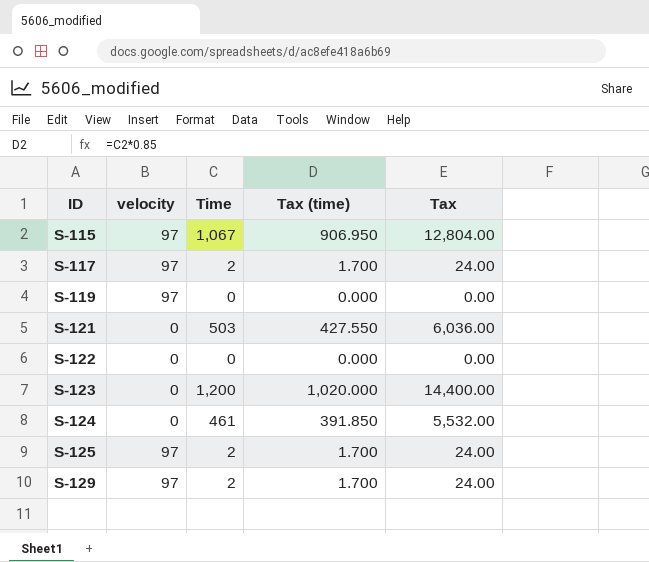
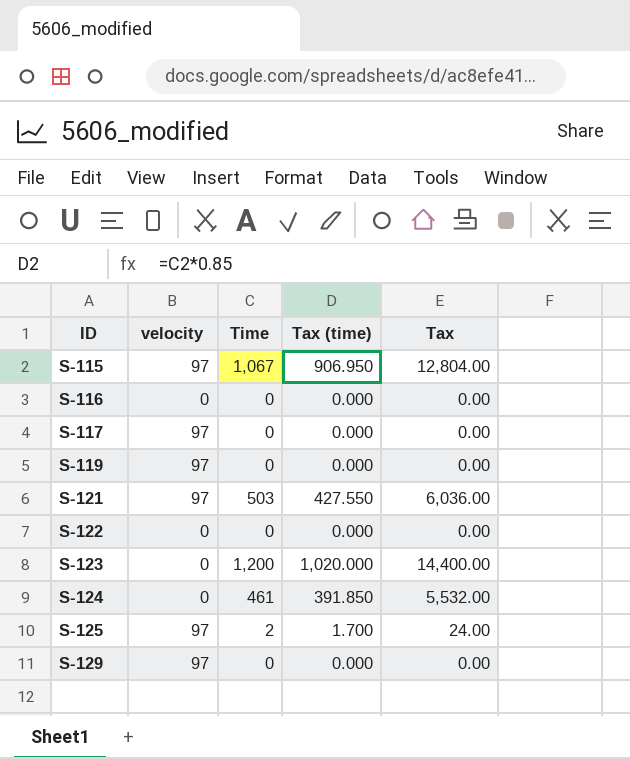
row S-116: none -> 0 | 0 | 0.000 | 0.00
S-117 | Time: 2 -> 0
S-117 | Tax (time): 1.700 -> 0.000
S-117 | Tax: 24.00 -> 0.00
S-121 | velocity: 0 -> 97
S-129 | Time: 2 -> 0
S-129 | Tax (time): 1.700 -> 0.000
S-129 | Tax: 24.00 -> 0.00

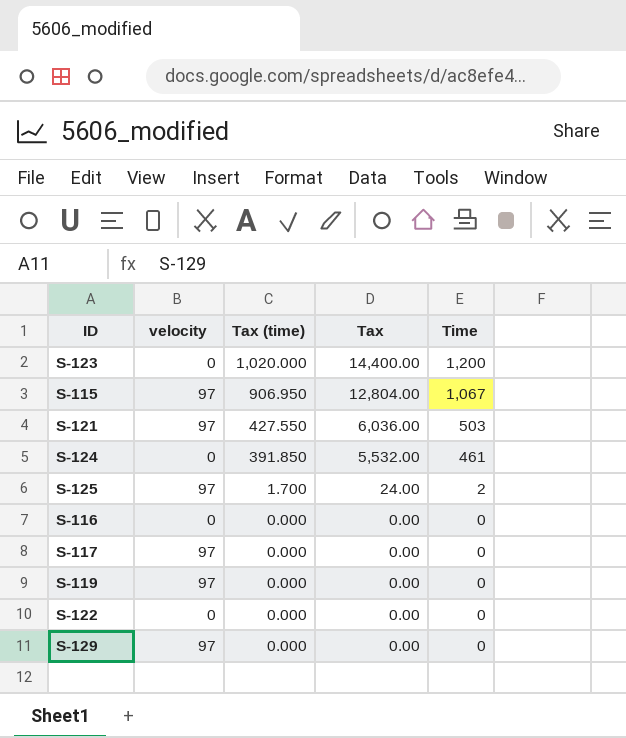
row order: ID ascending -> Tax (time) descending
column Time | position: 3 -> 5

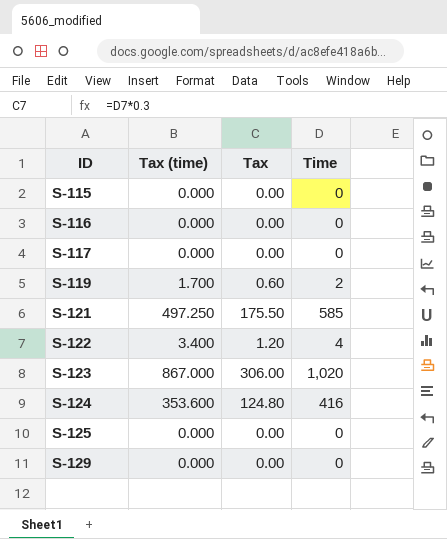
row order: Tax (time) descending -> ID ascending
column velocity | position: 2 -> none
column Tax | formula: [Time] * 12 -> [Time] * 0.3
S-115 | Tax (time): 906.950 -> 0.000
S-115 | Time: 1,067 -> 0
S-119 | Tax (time): 0.000 -> 1.700
S-119 | Time: 0 -> 2
S-121 | Tax (time): 427.550 -> 497.250
S-121 | Time: 503 -> 585
S-122 | Tax (time): 0.000 -> 3.400
S-122 | Time: 0 -> 4
S-123 | Tax (time): 1,020.000 -> 867.000
S-123 | Time: 1,200 -> 1,020
S-124 | Tax (time): 391.850 -> 353.600
S-124 | Time: 461 -> 416
S-125 | Tax (time): 1.700 -> 0.000
S-125 | Time: 2 -> 0

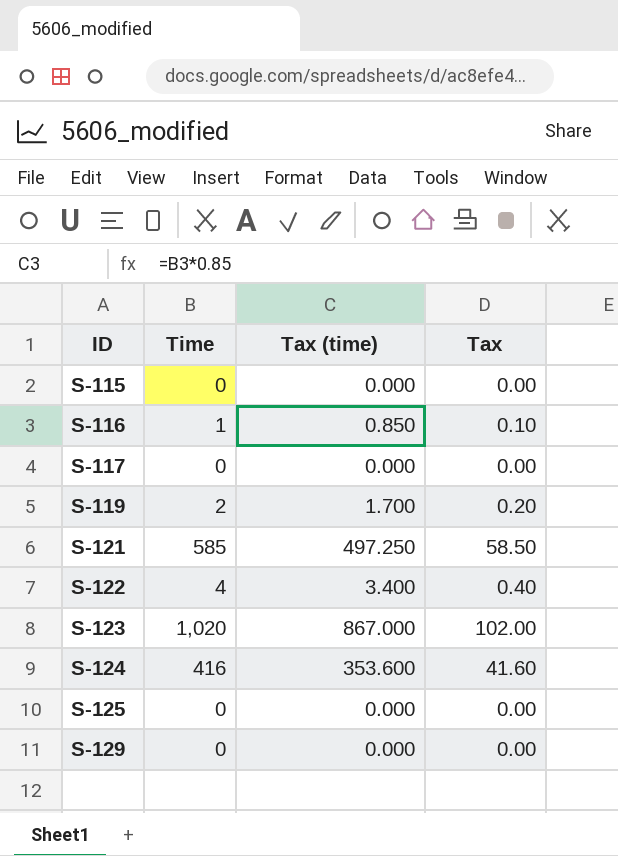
column Time | position: 4 -> 2
column Tax | formula: [Time] * 0.3 -> [Time] * 0.1
S-116 | Time: 0 -> 1
S-116 | Tax (time): 0.000 -> 0.850

